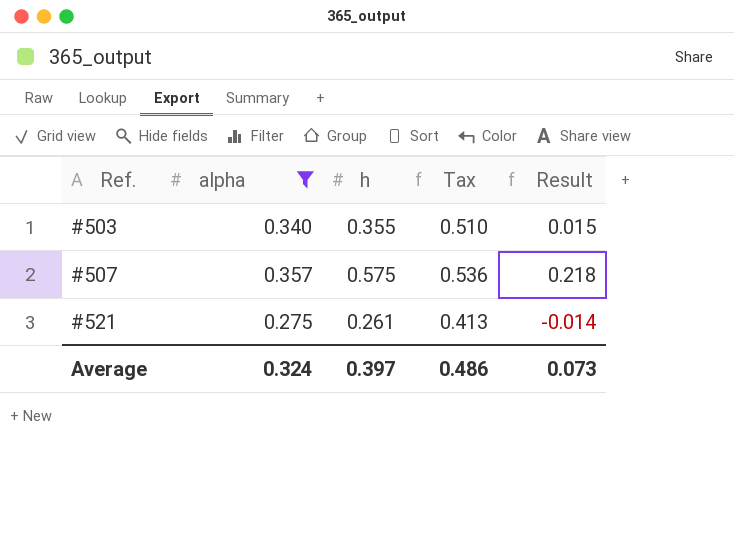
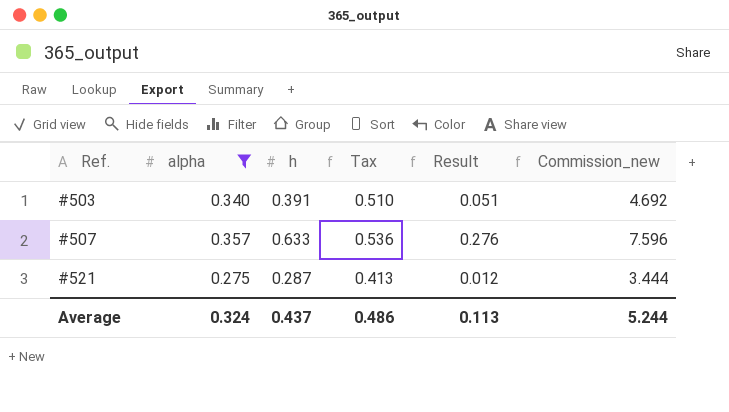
column Commission_new | formula: none -> [h] * 12
#503 | h: 0.355 -> 0.391
#503 | Result: 0.015 -> 0.051
#507 | h: 0.575 -> 0.633
#507 | Result: 0.218 -> 0.276
#521 | h: 0.261 -> 0.287
#521 | Result: -0.014 -> 0.012
Average | h: 0.397 -> 0.437
Average | Result: 0.073 -> 0.113

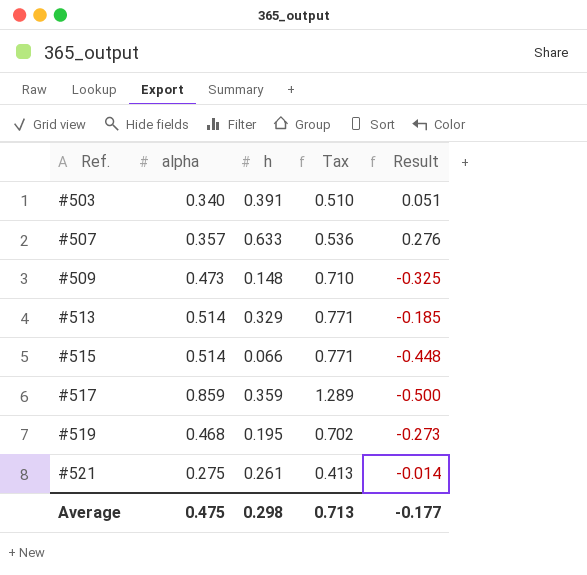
filter: alpha <= 0.357 -> none
column Commission_new | formula: [h] * 12 -> none
#521 | h: 0.287 -> 0.261
#521 | Result: 0.012 -> -0.014
Average | alpha: 0.324 -> 0.475
Average | h: 0.437 -> 0.298
Average | Tax: 0.486 -> 0.713
Average | Result: 0.113 -> -0.177

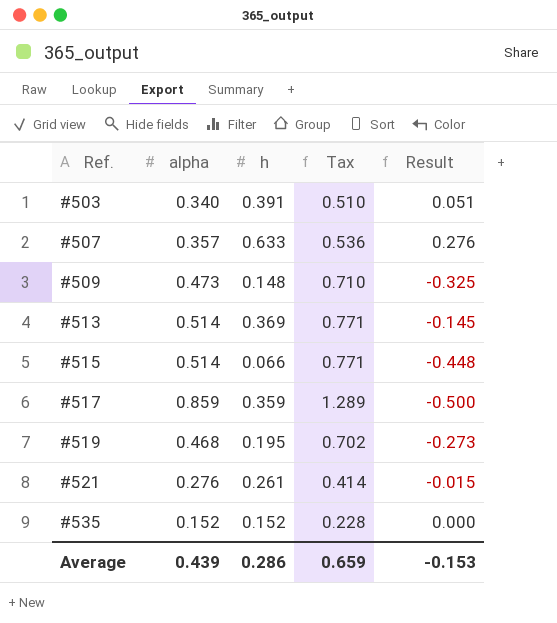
#513 | h: 0.329 -> 0.369
#513 | Result: -0.185 -> -0.145
#521 | alpha: 0.275 -> 0.276
#521 | Tax: 0.413 -> 0.414
#521 | Result: -0.014 -> -0.015
row #535: none -> 0.152 | 0.152 | 0.228 | 0.000
Average | alpha: 0.475 -> 0.439
Average | h: 0.298 -> 0.286
Average | Tax: 0.713 -> 0.659
Average | Result: -0.177 -> -0.153

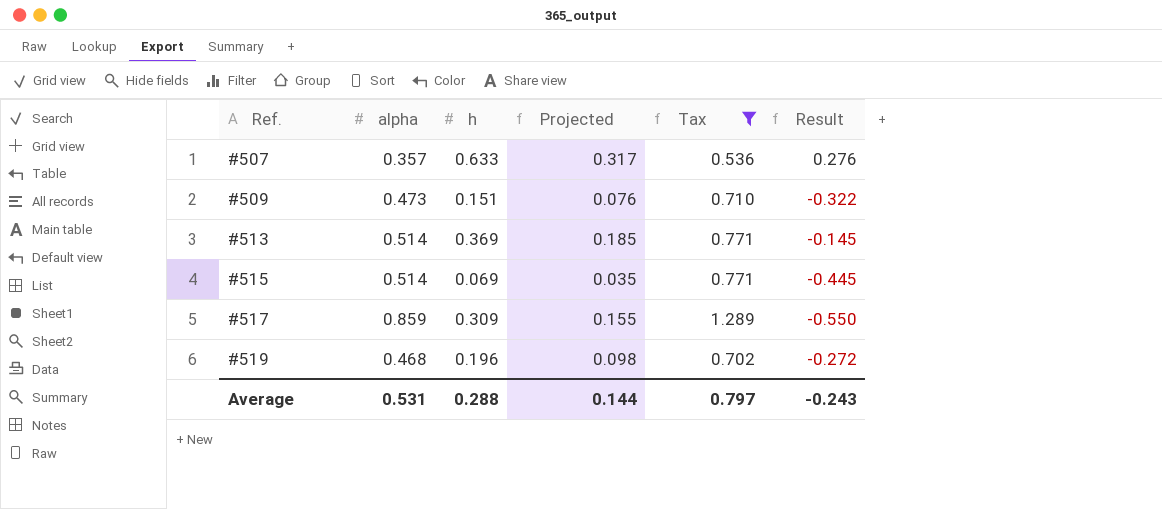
filter: none -> Tax >= 0.536
column Projected | formula: none -> [h] * 0.5
#509 | h: 0.148 -> 0.151
#509 | Result: -0.325 -> -0.322
#515 | h: 0.066 -> 0.069
#515 | Result: -0.448 -> -0.445
#517 | h: 0.359 -> 0.309
#517 | Result: -0.500 -> -0.550
#519 | h: 0.195 -> 0.196
#519 | Result: -0.273 -> -0.272
Average | alpha: 0.439 -> 0.531
Average | h: 0.286 -> 0.288
Average | Tax: 0.659 -> 0.797
Average | Result: -0.153 -> -0.243

